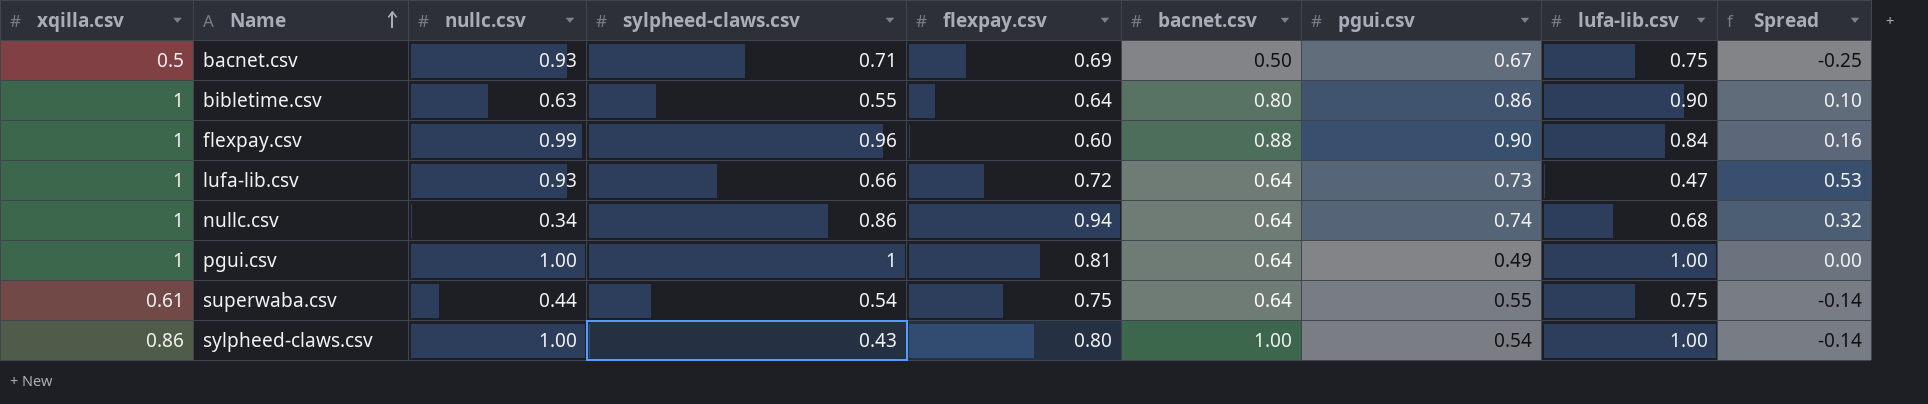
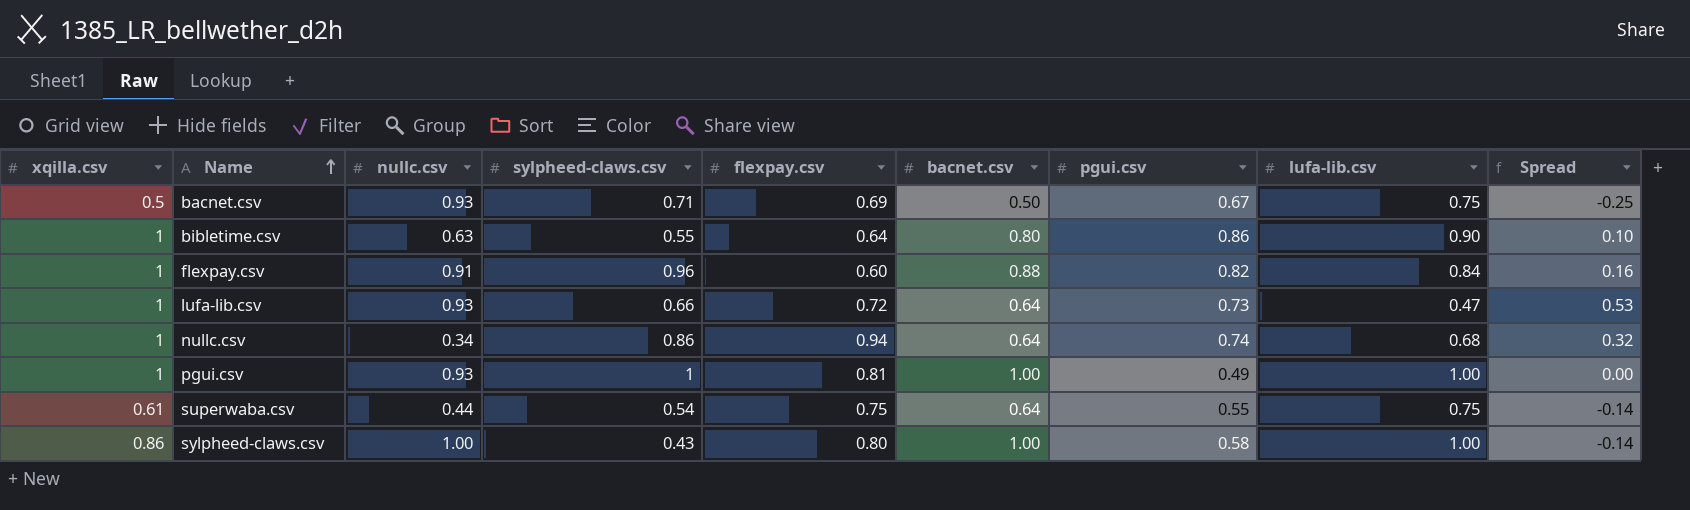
flexpay.csv | nullc.csv: 0.99 -> 0.91
flexpay.csv | pgui.csv: 0.90 -> 0.82
pgui.csv | nullc.csv: 1.00 -> 0.93
pgui.csv | bacnet.csv: 0.64 -> 1.00
sylpheed-claws.csv | pgui.csv: 0.54 -> 0.58

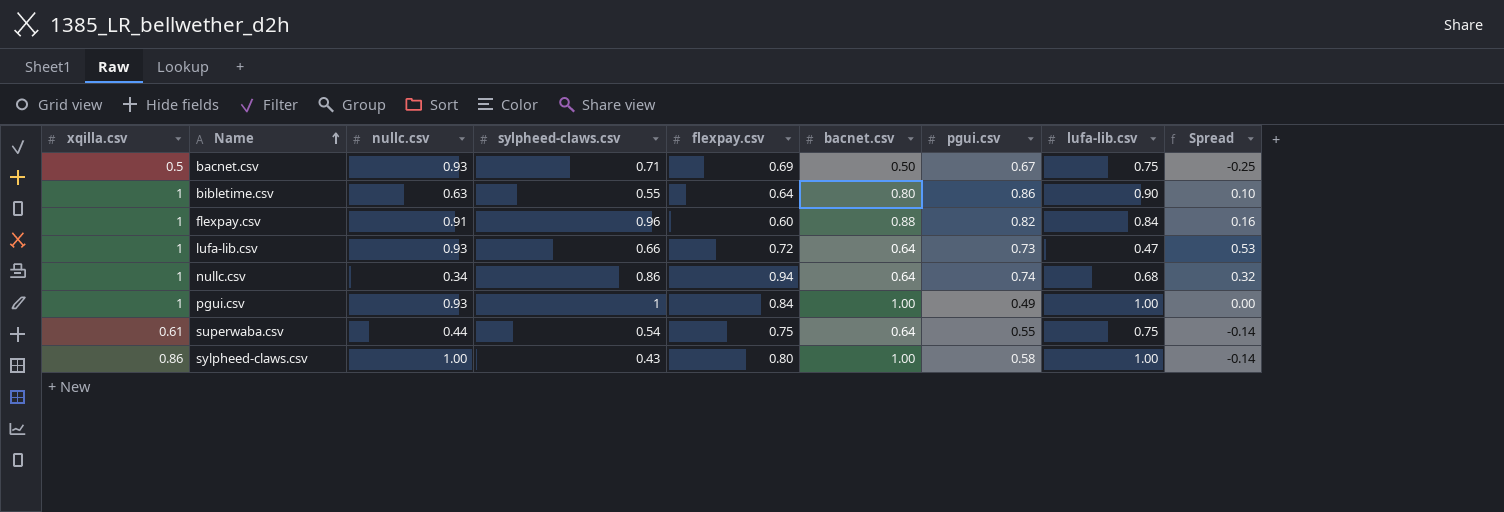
pgui.csv | flexpay.csv: 0.81 -> 0.84

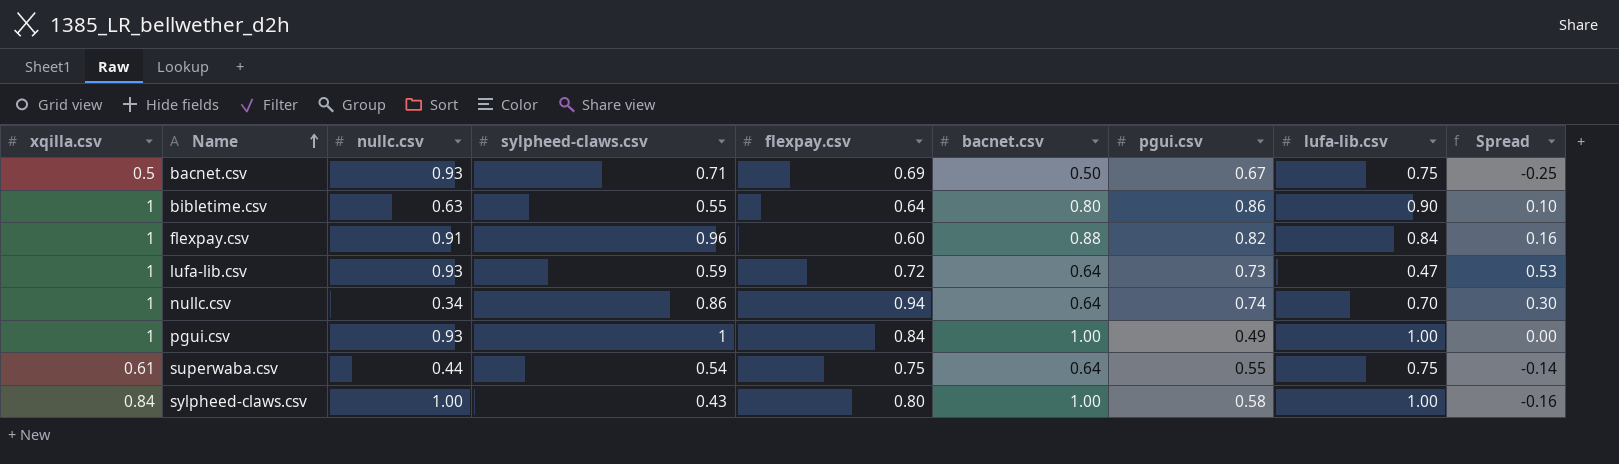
lufa-lib.csv | sylpheed-claws.csv: 0.66 -> 0.59
nullc.csv | lufa-lib.csv: 0.68 -> 0.70
nullc.csv | Spread: 0.32 -> 0.30
sylpheed-claws.csv | xqilla.csv: 0.86 -> 0.84
sylpheed-claws.csv | Spread: -0.14 -> -0.16

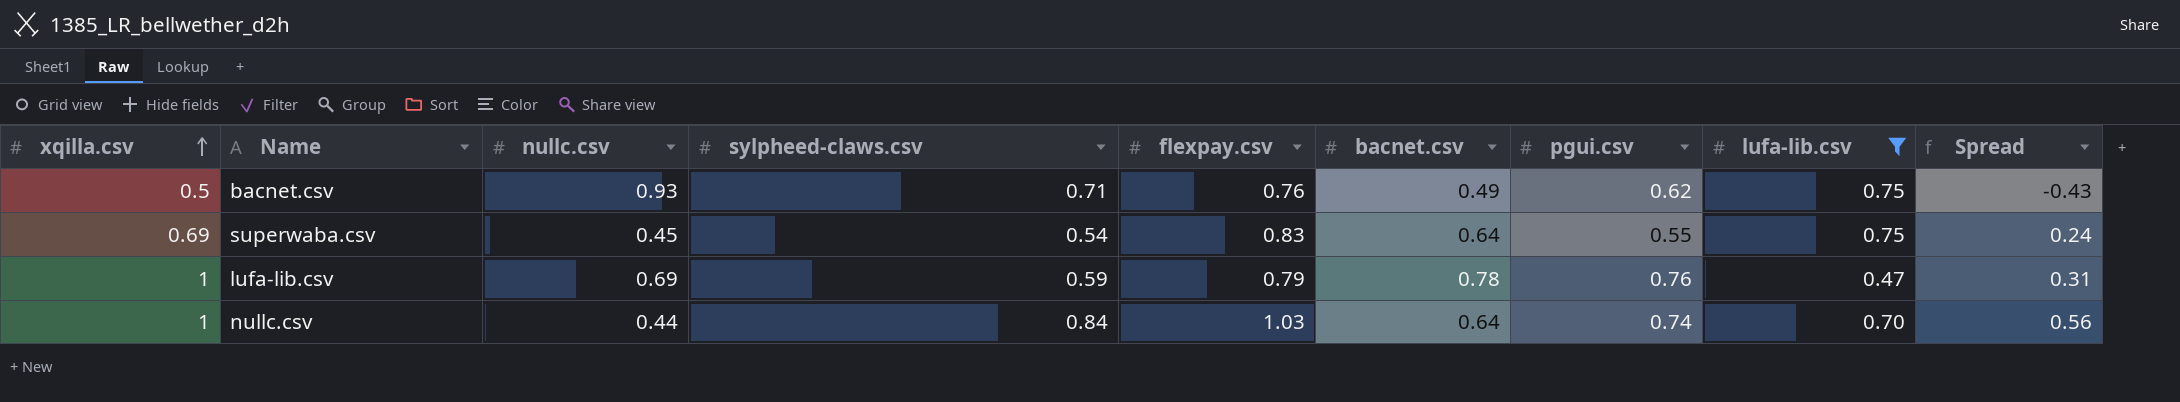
filter: none -> lufa-lib.csv <= 0.75
row order: Name ascending -> xqilla.csv ascending
column Spread | formula: [xqilla.csv] - [lufa-lib.csv] -> [xqilla.csv] - [nullc.csv]
bacnet.csv | flexpay.csv: 0.69 -> 0.76
bacnet.csv | bacnet.csv: 0.50 -> 0.49
bacnet.csv | pgui.csv: 0.67 -> 0.62
superwaba.csv | xqilla.csv: 0.61 -> 0.69
superwaba.csv | nullc.csv: 0.44 -> 0.45
superwaba.csv | flexpay.csv: 0.75 -> 0.83
lufa-lib.csv | nullc.csv: 0.93 -> 0.69
lufa-lib.csv | flexpay.csv: 0.72 -> 0.79
lufa-lib.csv | bacnet.csv: 0.64 -> 0.78
lufa-lib.csv | pgui.csv: 0.73 -> 0.76
nullc.csv | nullc.csv: 0.34 -> 0.44
nullc.csv | sylpheed-claws.csv: 0.86 -> 0.84
nullc.csv | flexpay.csv: 0.94 -> 1.03

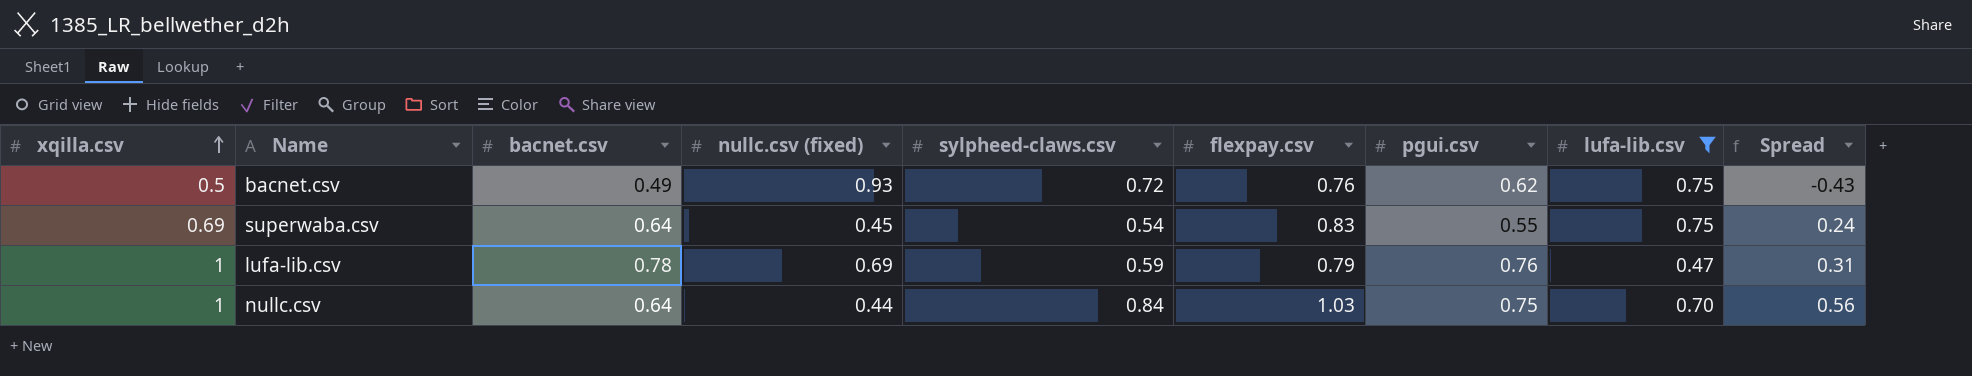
column bacnet.csv | position: 6 -> 3
column name: nullc.csv -> nullc.csv (fixed)
bacnet.csv | sylpheed-claws.csv: 0.71 -> 0.72
nullc.csv | pgui.csv: 0.74 -> 0.75

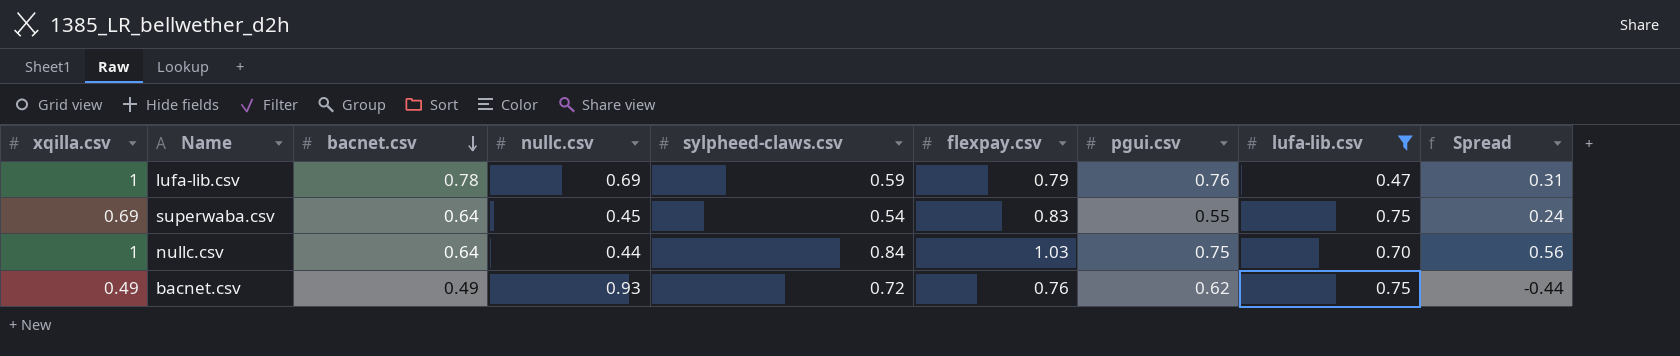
row order: xqilla.csv ascending -> bacnet.csv descending
column name: nullc.csv (fixed) -> nullc.csv
bacnet.csv | xqilla.csv: 0.5 -> 0.49
bacnet.csv | Spread: -0.43 -> -0.44

